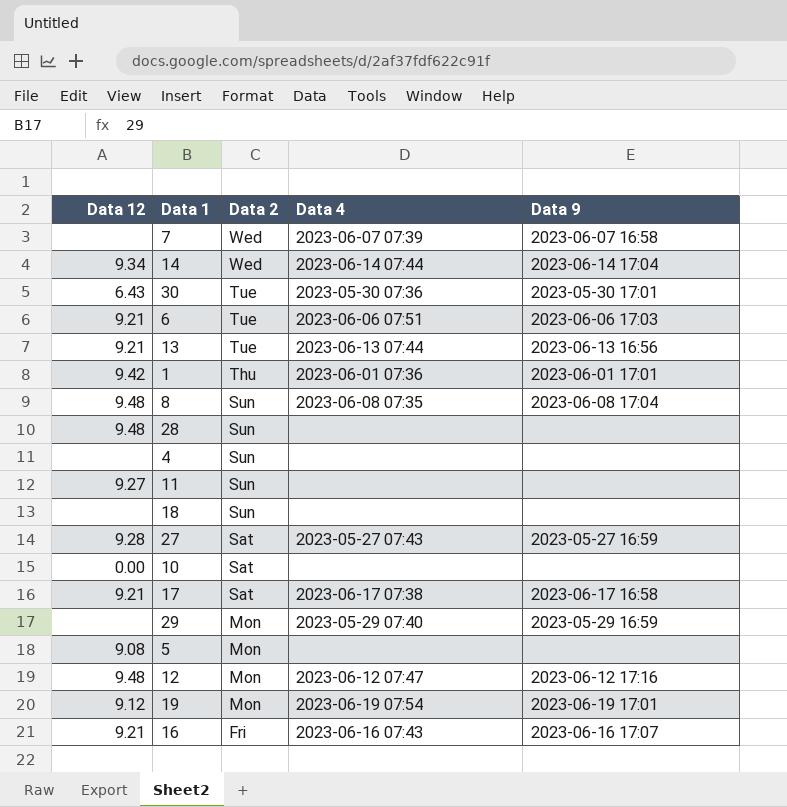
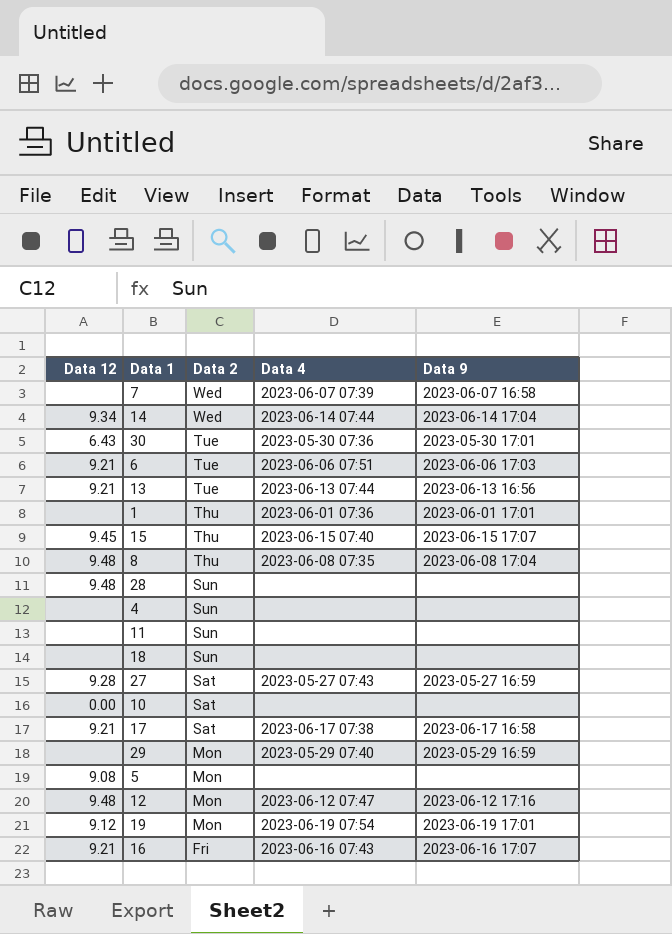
1 | Data 12: 9.42 -> none
row 15: none -> 9.45 | Thu | 2023-06-15 07:40 | 2023-06-15 17:07
8 | Data 2: Sun -> Thu
11 | Data 12: 9.27 -> none

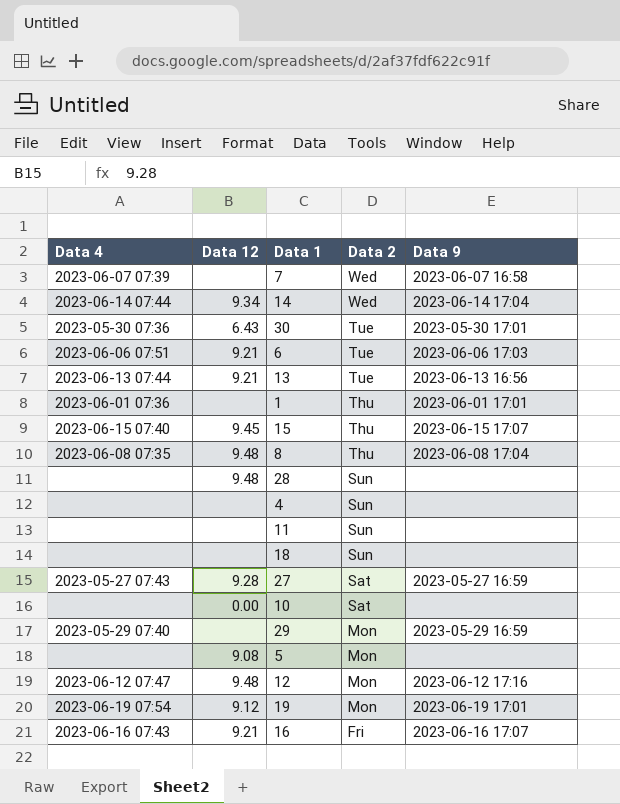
column Data 4 | position: 4 -> 1
row 17: 9.21 | Sat | 2023-06-17 07:38 | 2023-06-17 16:58 -> none

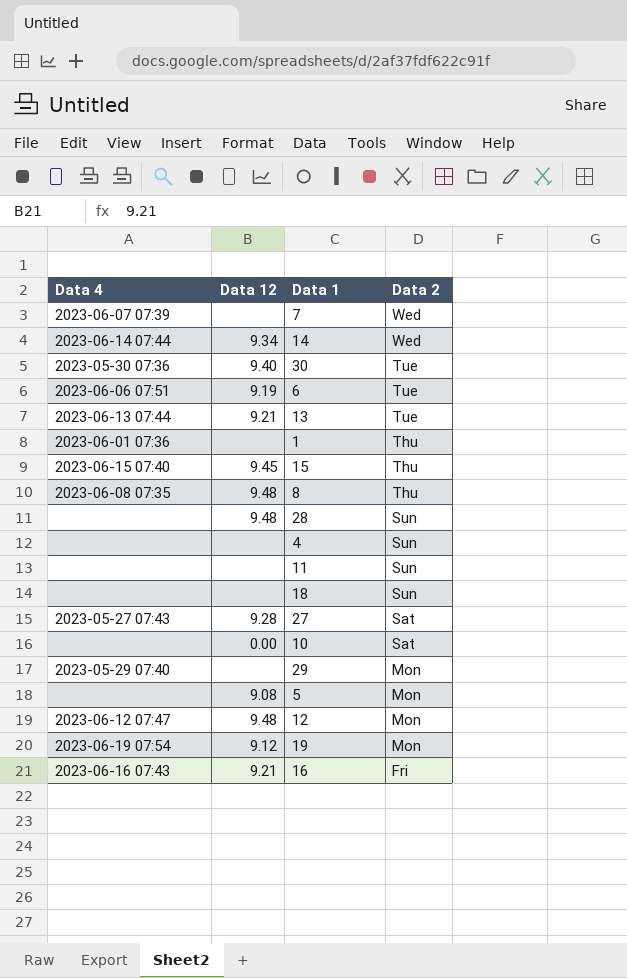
column Data 9 | position: 5 -> none
30 | Data 12: 6.43 -> 9.40
6 | Data 12: 9.21 -> 9.19

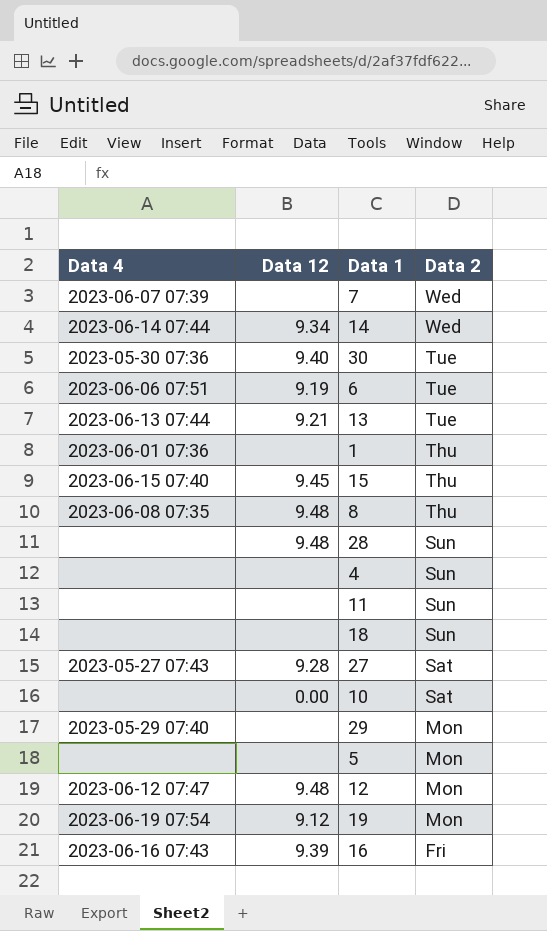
5 | Data 12: 9.08 -> none
16 | Data 12: 9.21 -> 9.39

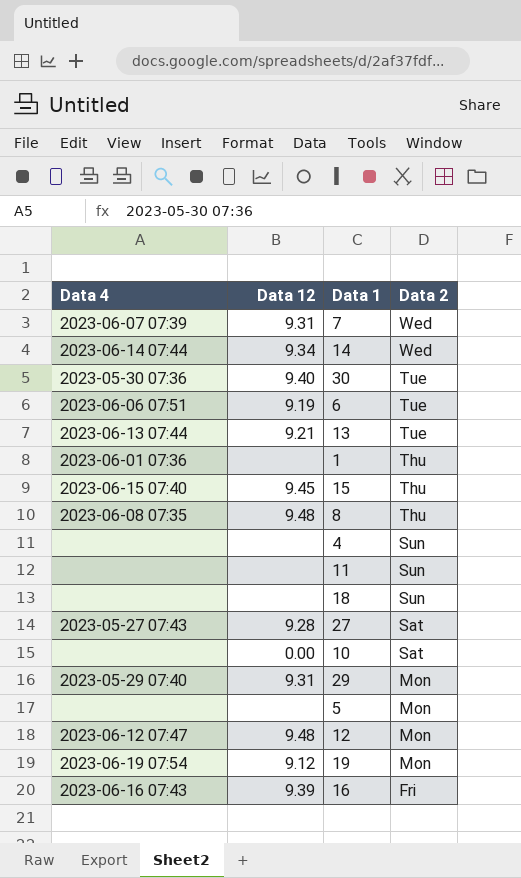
row 28: none | 9.48 | Sun -> none
7 | Data 12: none -> 9.31
29 | Data 12: none -> 9.31

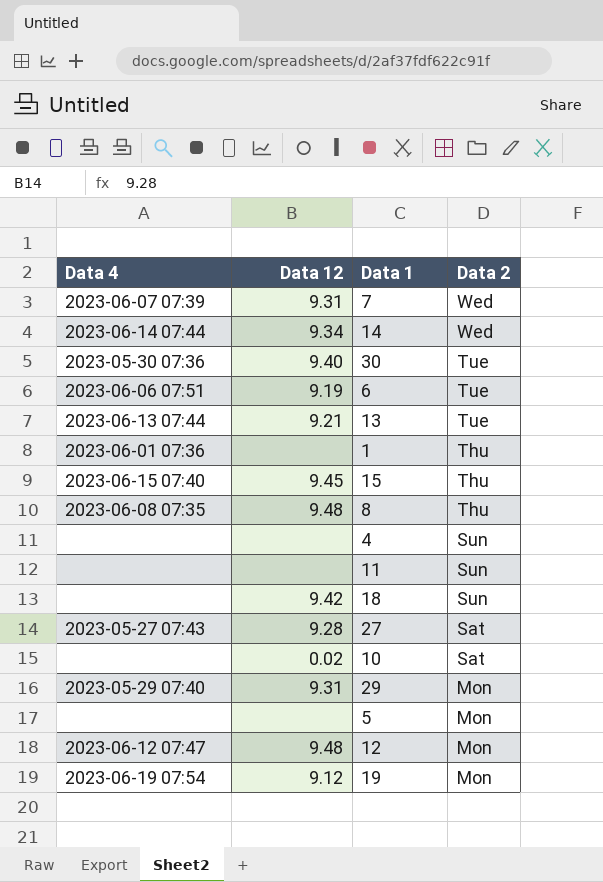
row 16: 2023-06-16 07:43 | 9.39 | Fri -> none
18 | Data 12: none -> 9.42
10 | Data 12: 0.00 -> 0.02

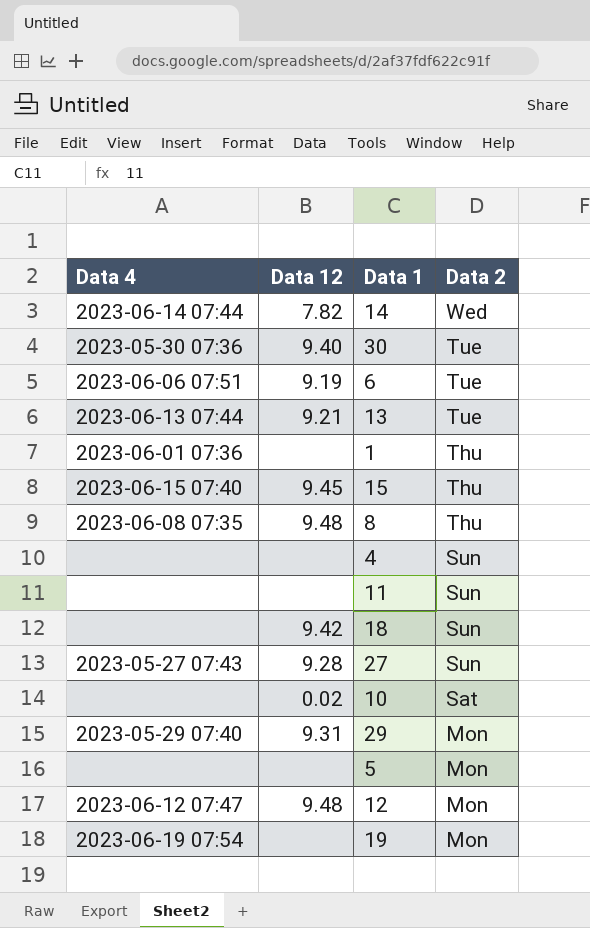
row 7: 2023-06-07 07:39 | 9.31 | Wed -> none
14 | Data 12: 9.34 -> 7.82
27 | Data 2: Sat -> Sun
19 | Data 12: 9.12 -> none

